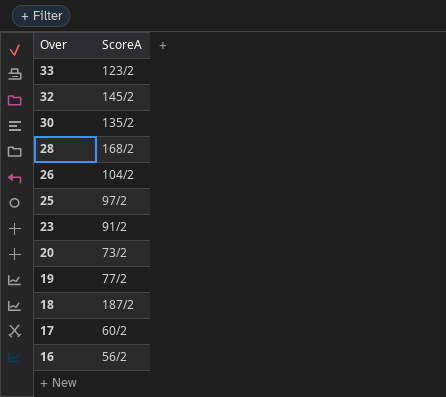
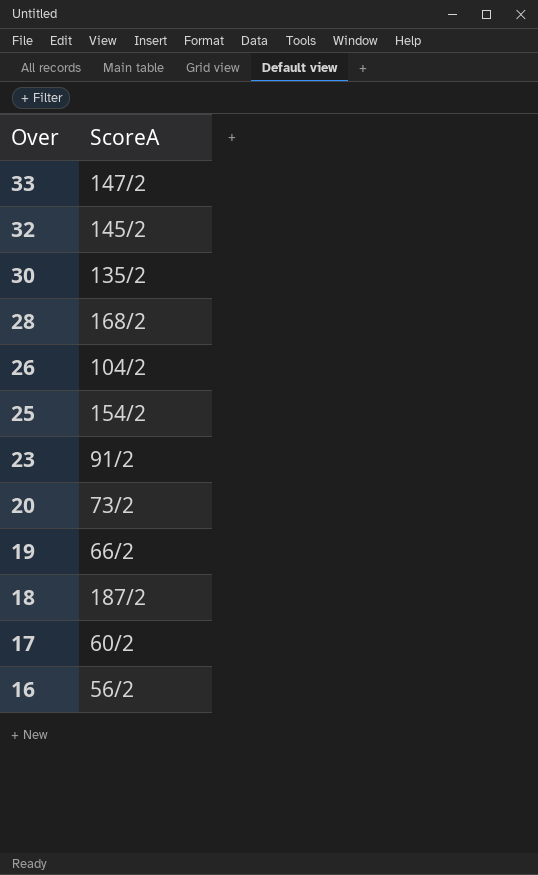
33 | ScoreA: 123/2 -> 147/2
25 | ScoreA: 97/2 -> 154/2
19 | ScoreA: 77/2 -> 66/2

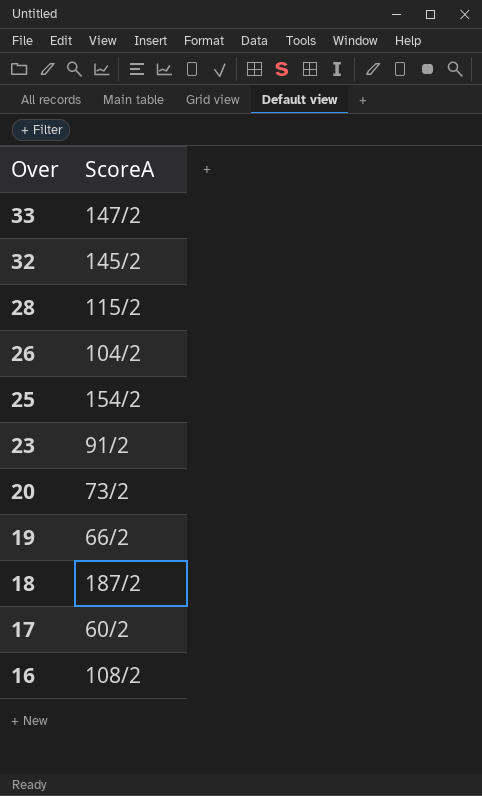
row 30: 135/2 -> none
28 | ScoreA: 168/2 -> 115/2
16 | ScoreA: 56/2 -> 108/2

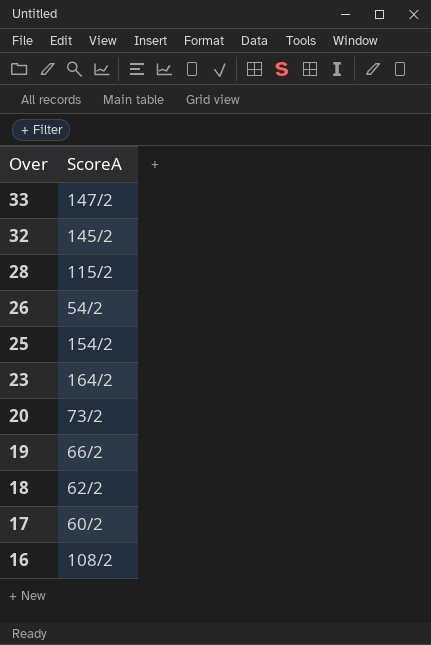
26 | ScoreA: 104/2 -> 54/2
23 | ScoreA: 91/2 -> 164/2
18 | ScoreA: 187/2 -> 62/2

